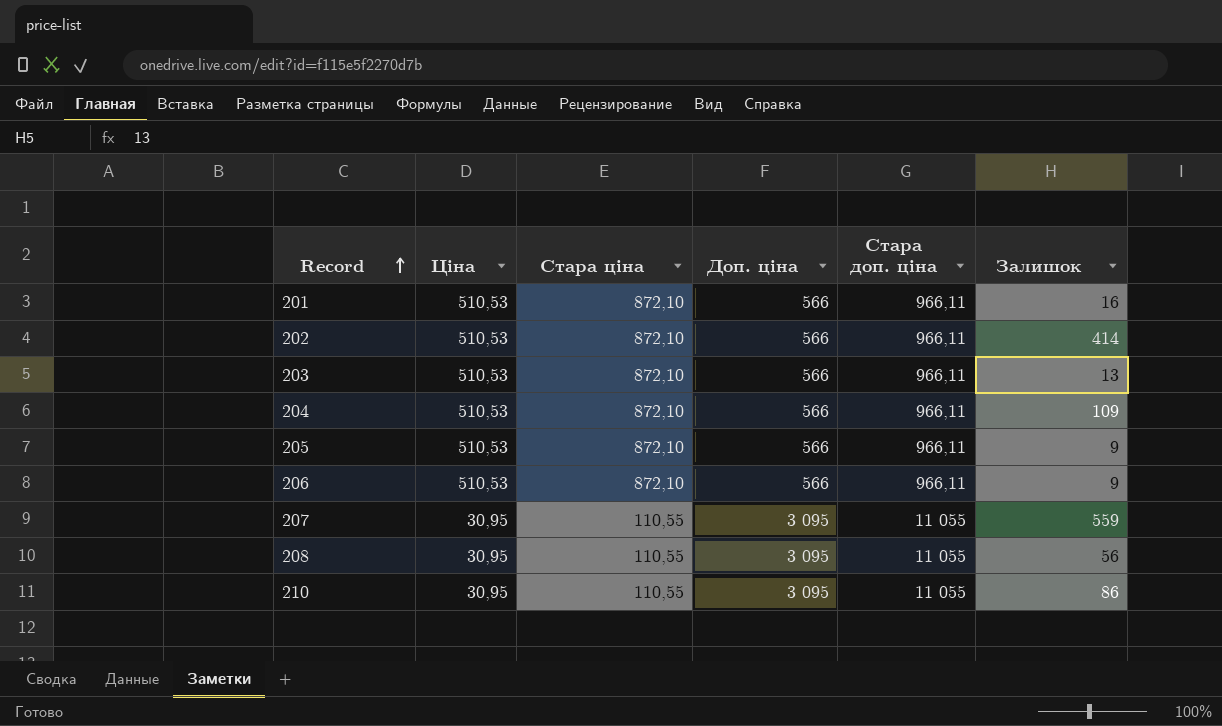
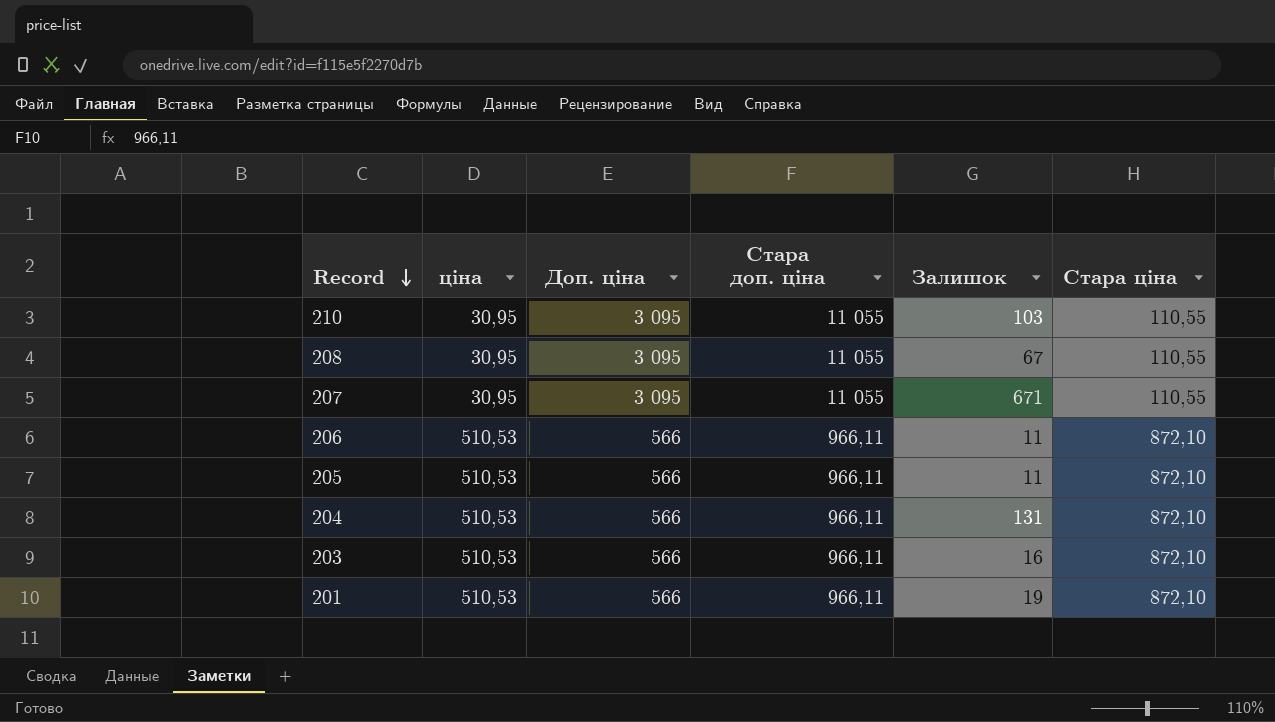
row order: Record ascending -> Record descending
column name: Ціна -> ціна
column Стара ціна | position: 3 -> 6
row 202: 510,53 | 872,10 | 566 | 966,11 | 414 -> none
210 | Залишок: 86 -> 103
208 | Залишок: 56 -> 67
207 | Залишок: 559 -> 671
206 | Залишок: 9 -> 11
205 | Залишок: 9 -> 11
204 | Залишок: 109 -> 131
203 | Залишок: 13 -> 16
201 | Залишок: 16 -> 19

